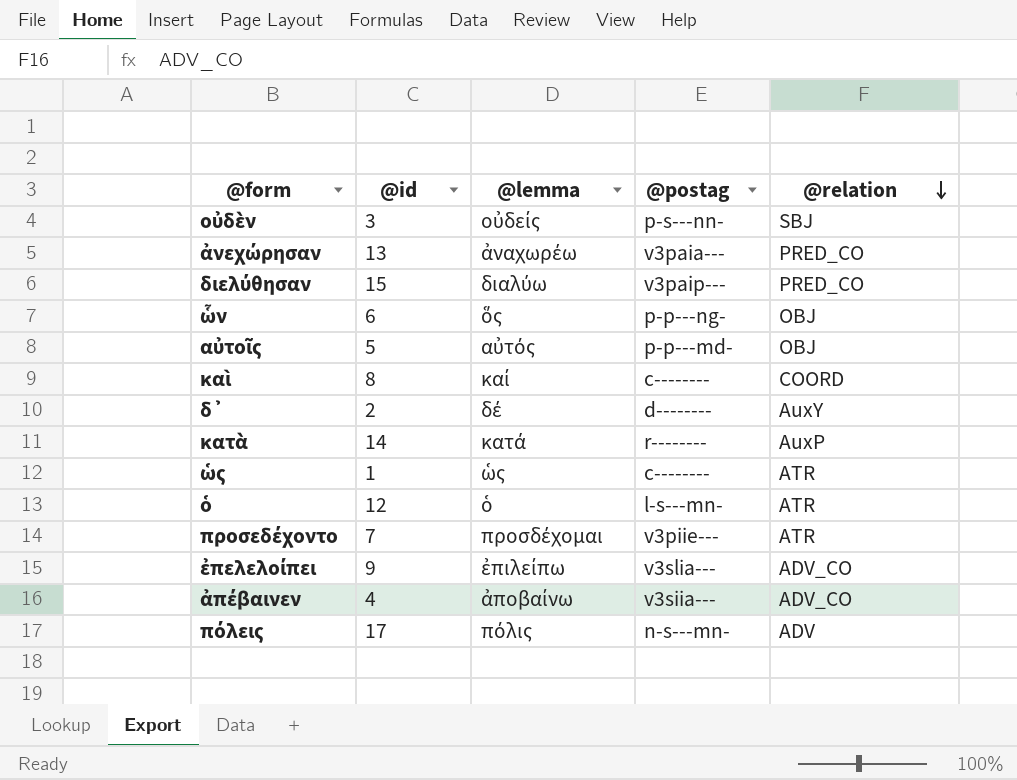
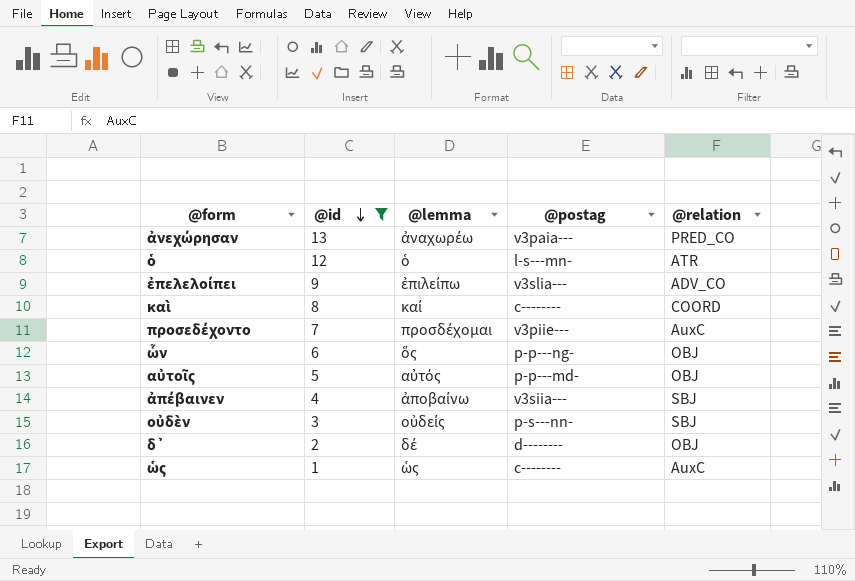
filter: none -> @id <= 13
row order: @relation descending -> @id descending
προσεδέχοντο | @relation: ATR -> AuxC
ἀπέβαινεν | @relation: ADV_CO -> SBJ
δ᾽ | @relation: AuxY -> OBJ
ὡς | @relation: ATR -> AuxC

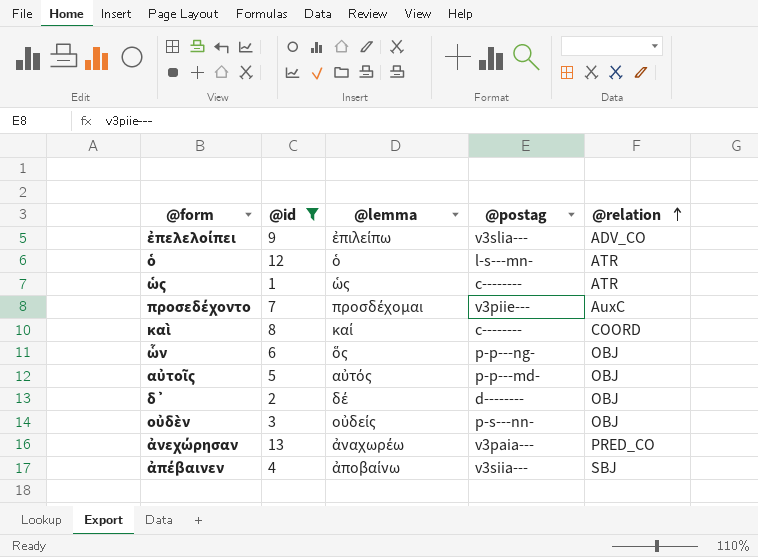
row order: @id descending -> @relation ascending
ὡς | @relation: AuxC -> ATR
οὐδὲν | @relation: SBJ -> OBJ

